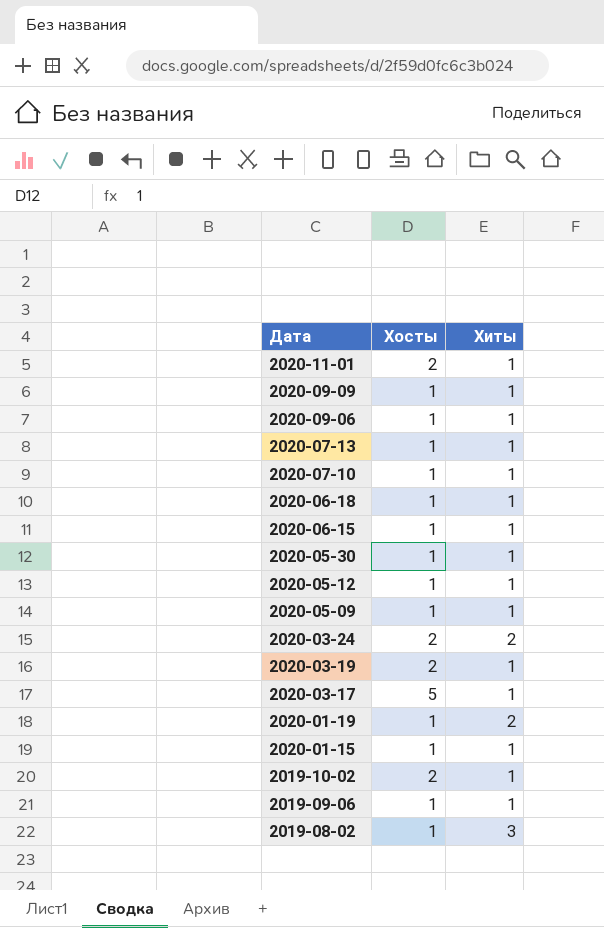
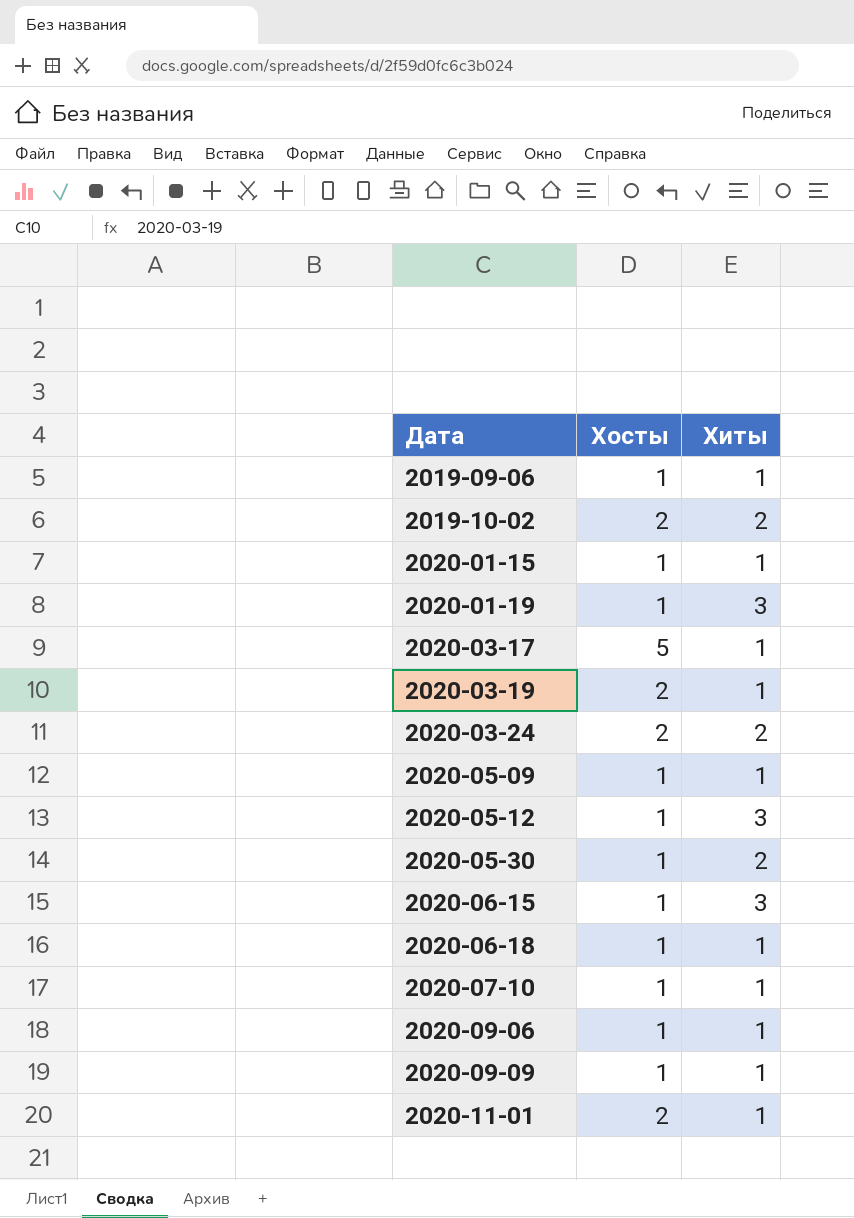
row order: Дата descending -> Дата ascending
row 2020-07-13: 1 | 1 -> none
row 2019-08-02: 1 | 3 -> none
2019-10-02 | Хиты: 1 -> 2
2020-01-19 | Хиты: 2 -> 3
2020-05-12 | Хиты: 1 -> 3
2020-05-30 | Хиты: 1 -> 2
2020-06-15 | Хиты: 1 -> 3

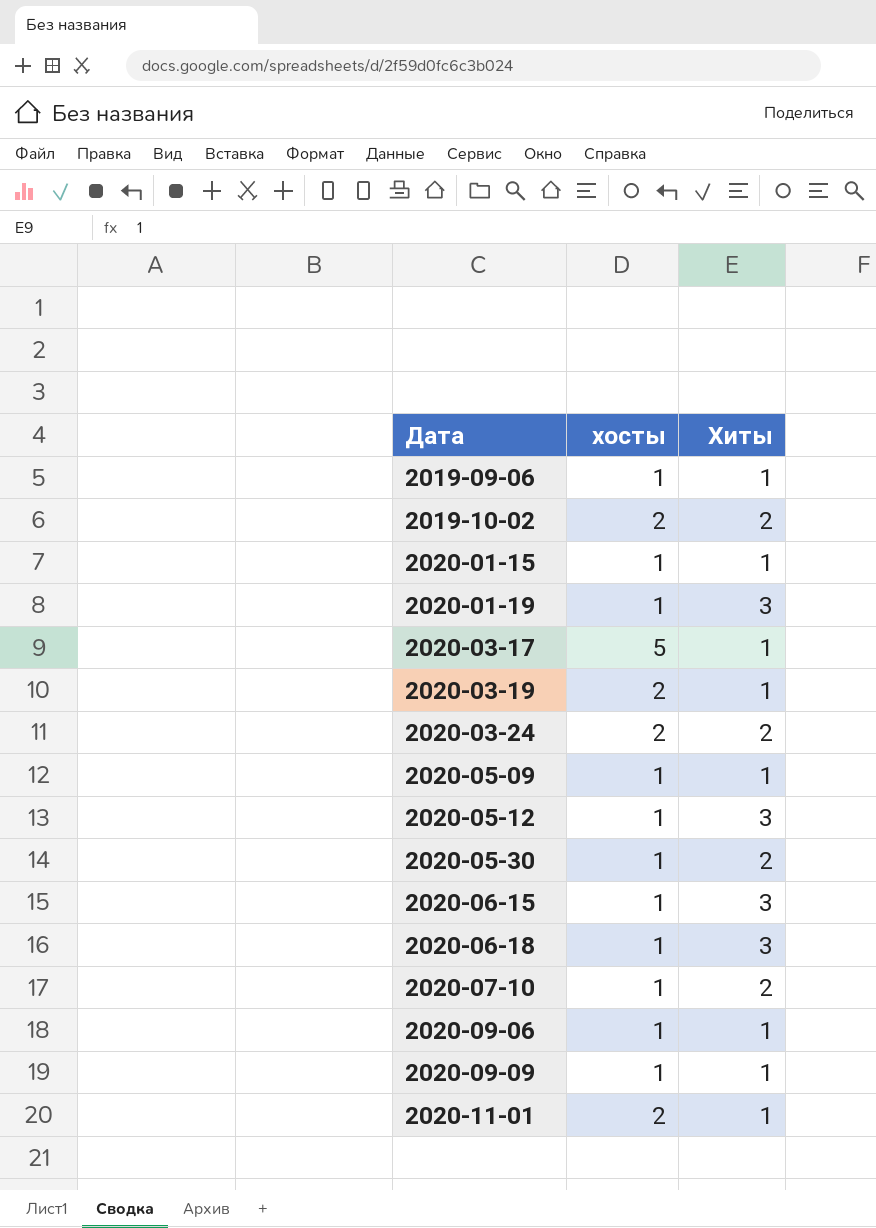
column name: Хосты -> хосты
2020-06-18 | Хиты: 1 -> 3
2020-07-10 | Хиты: 1 -> 2

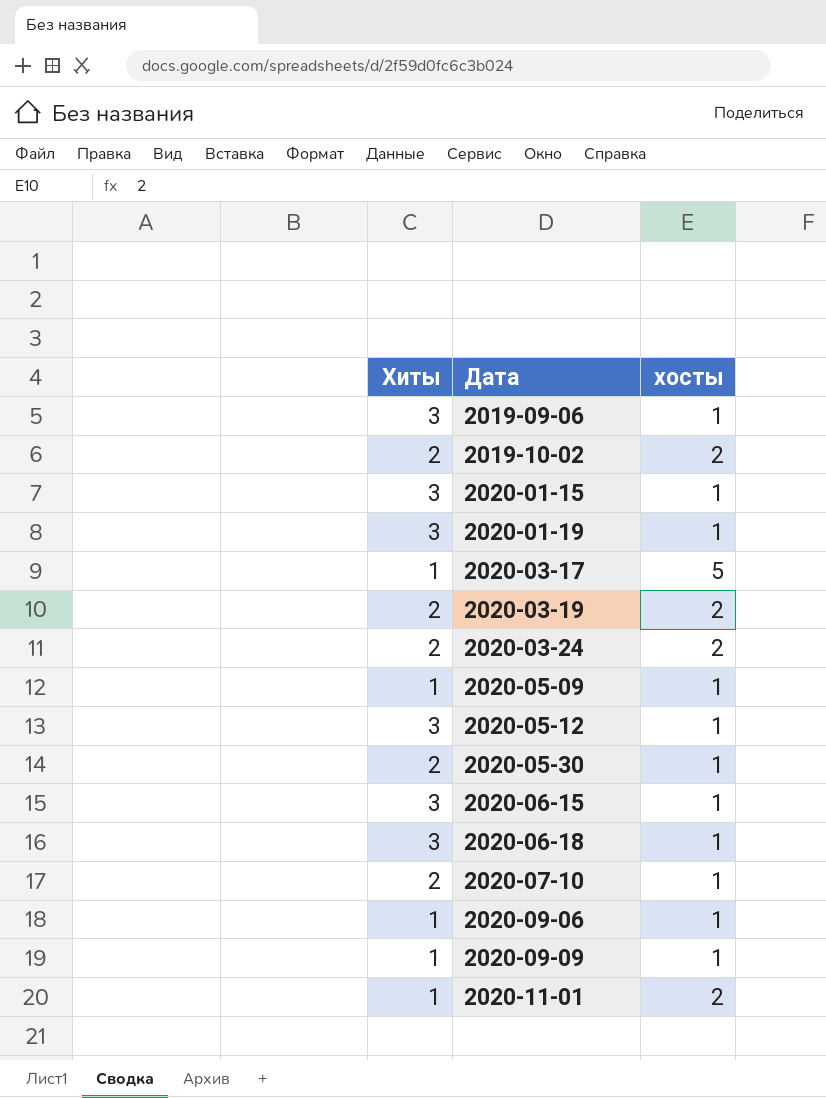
column Хиты | position: 3 -> 1
2019-09-06 | Хиты: 1 -> 3
2020-01-15 | Хиты: 1 -> 3
2020-03-19 | Хиты: 1 -> 2

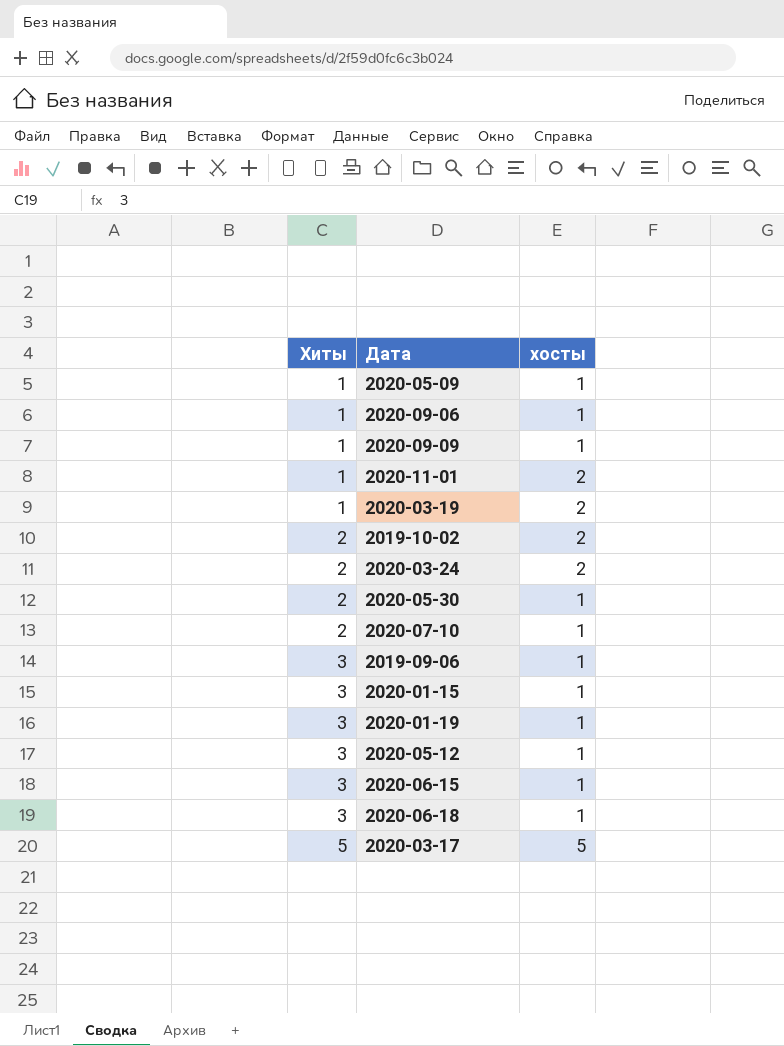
row order: Дата ascending -> Хиты ascending
2020-03-19 | Хиты: 2 -> 1
2020-03-17 | Хиты: 1 -> 5

